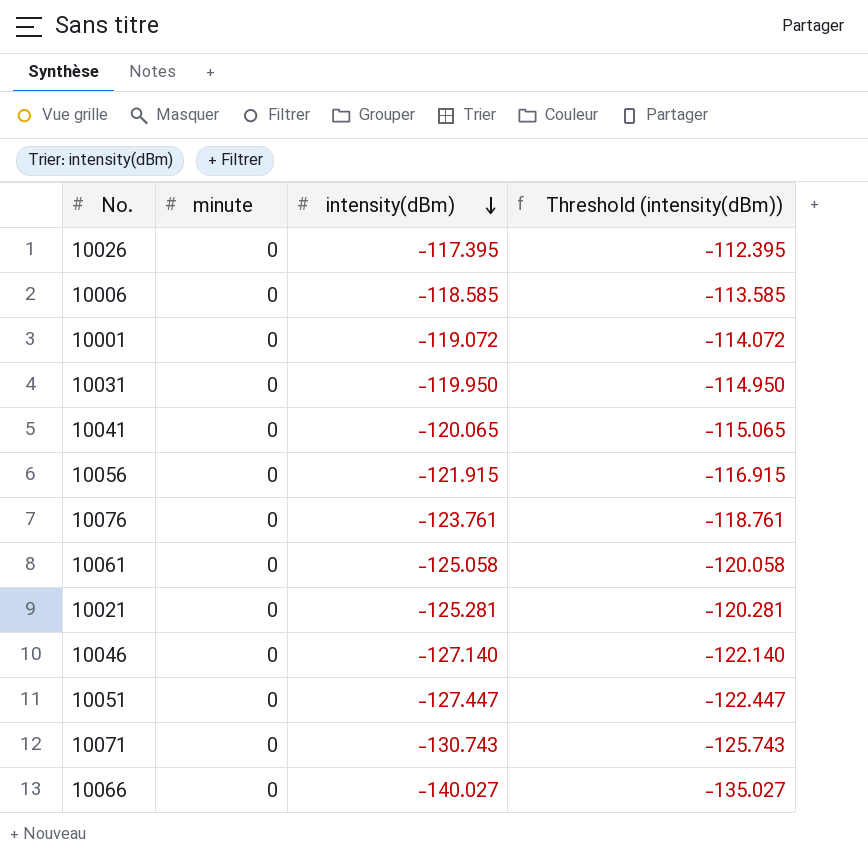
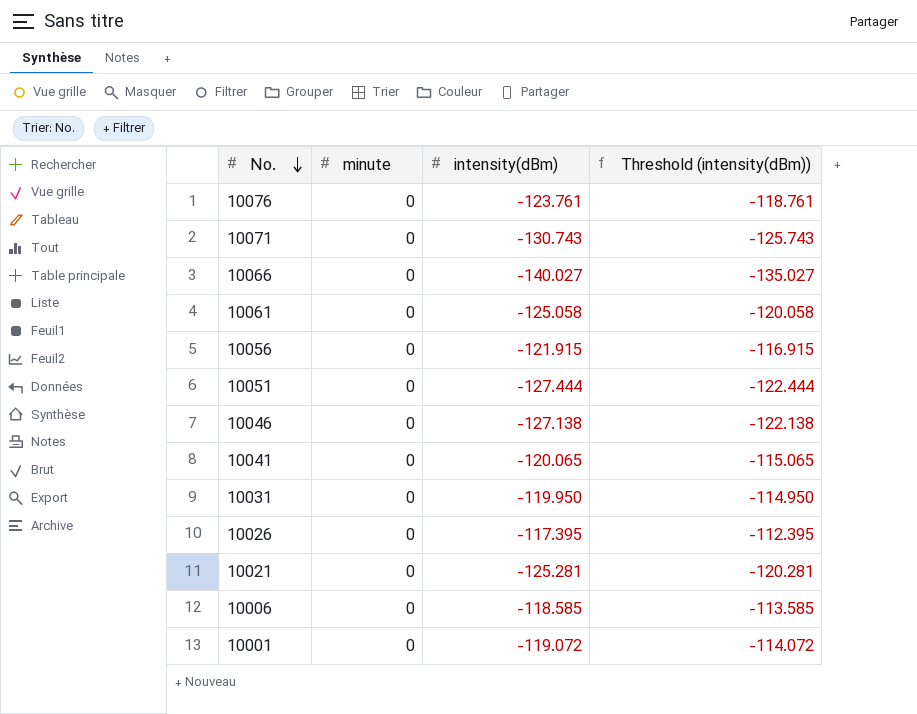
row order: intensity(dBm) descending -> No. descending
10051 | intensity(dBm): -127.447 -> -127.444
10051 | Threshold (intensity(dBm)): -122.447 -> -122.444
10046 | intensity(dBm): -127.140 -> -127.138
10046 | Threshold (intensity(dBm)): -122.140 -> -122.138

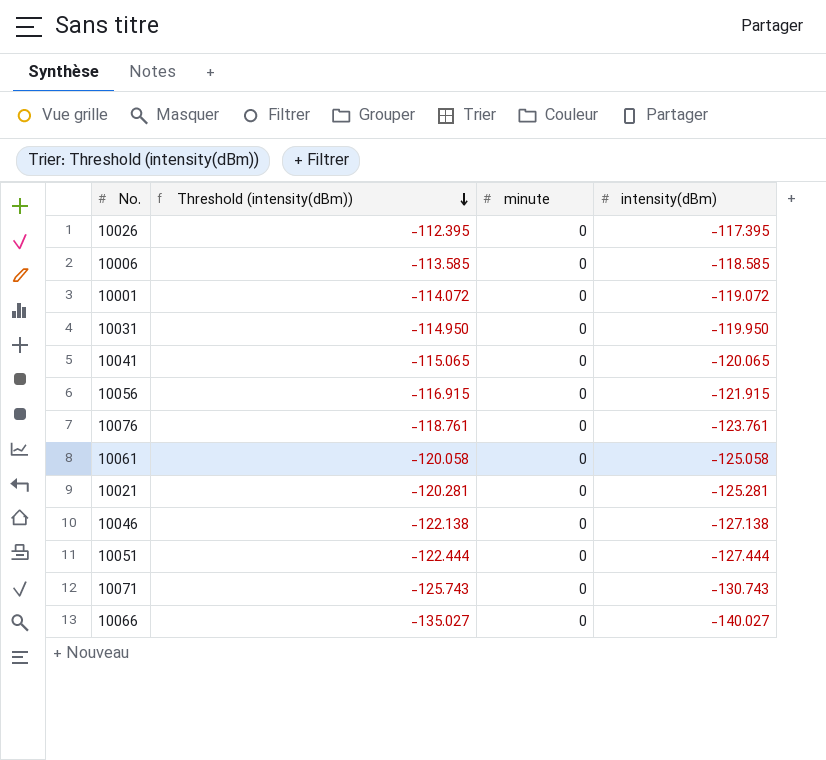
row order: No. descending -> Threshold (intensity(dBm)) descending
column Threshold (intensity(dBm)) | position: 4 -> 2

